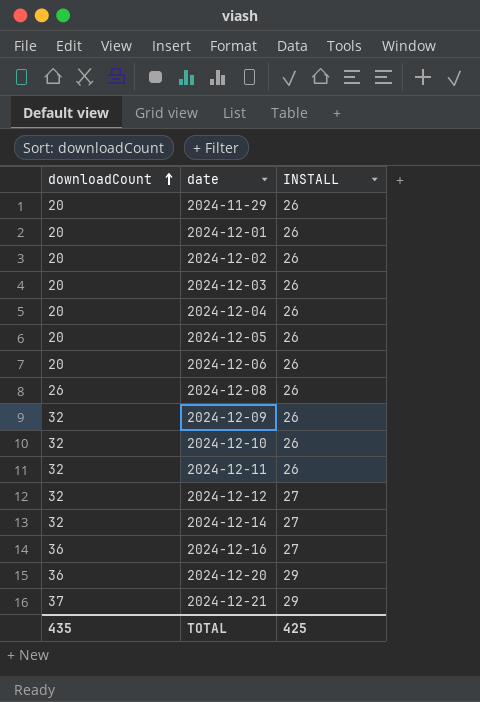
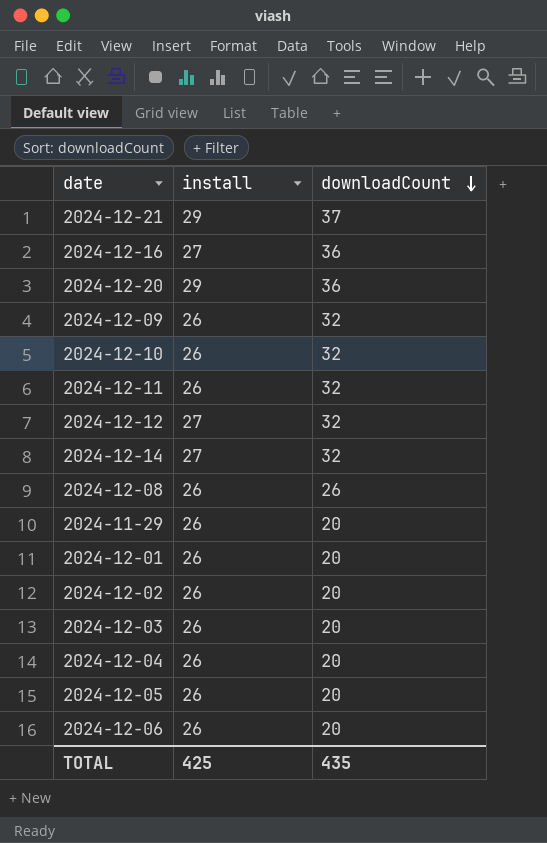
row order: downloadCount ascending -> downloadCount descending
column name: INSTALL -> install
column downloadCount | position: 1 -> 3

